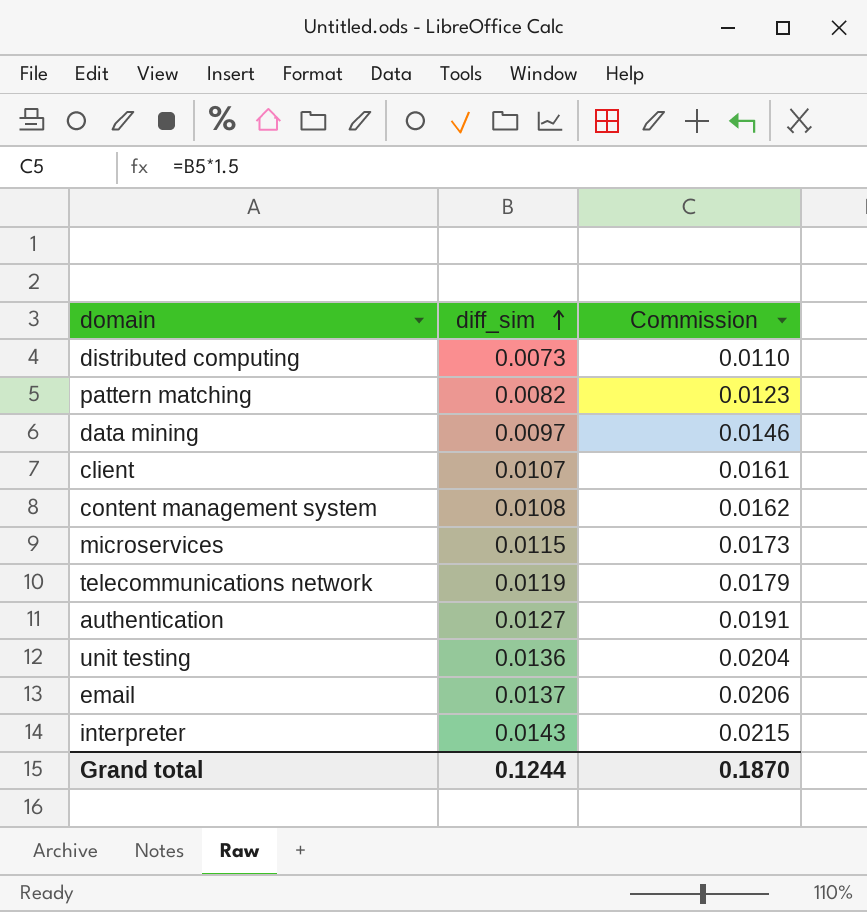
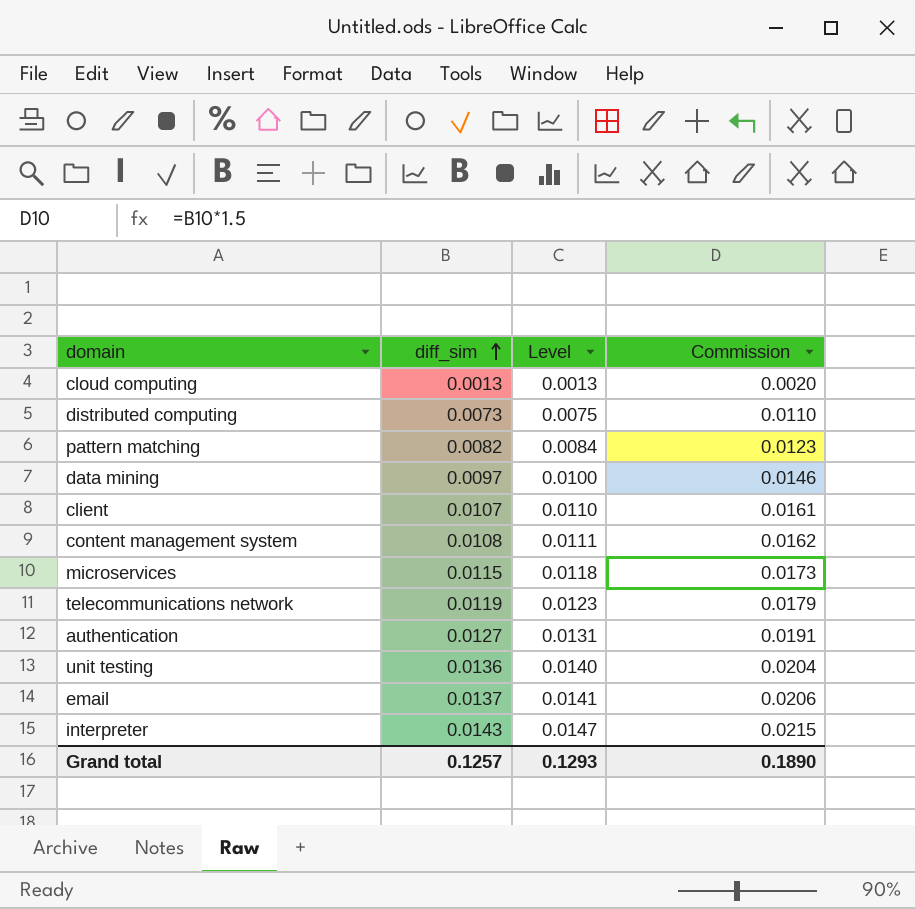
column Level | formula: none -> [diff_sim] * 1.03
row cloud computing: none -> 0.0013 | 0.0013 | 0.0020
Grand total | diff_sim: 0.1244 -> 0.1257
Grand total | Commission: 0.1870 -> 0.1890

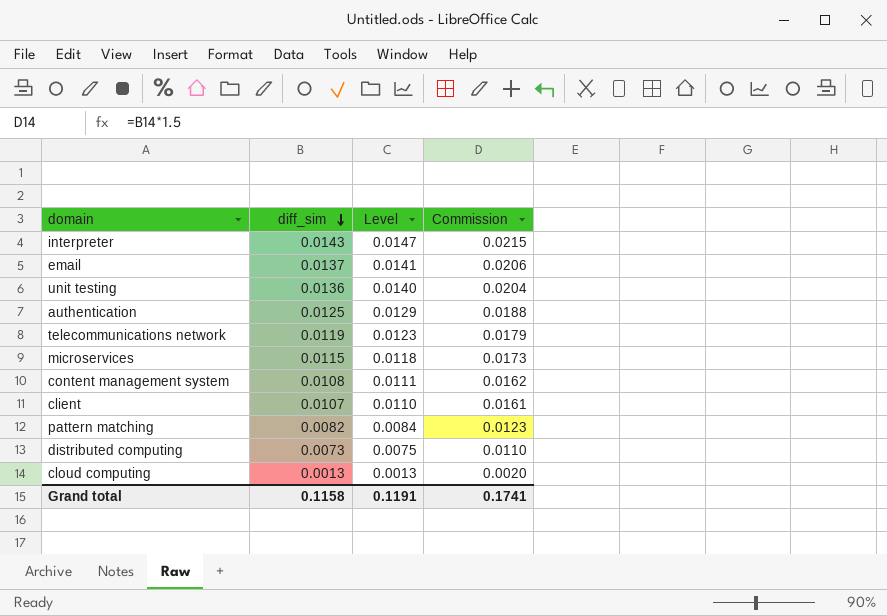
row order: diff_sim ascending -> diff_sim descending
row data mining: 0.0097 | 0.0100 | 0.0146 -> none
authentication | diff_sim: 0.0127 -> 0.0125
authentication | Level: 0.0131 -> 0.0129
authentication | Commission: 0.0191 -> 0.0188
Grand total | diff_sim: 0.1257 -> 0.1158
Grand total | Level: 0.1293 -> 0.1191
Grand total | Commission: 0.1890 -> 0.1741

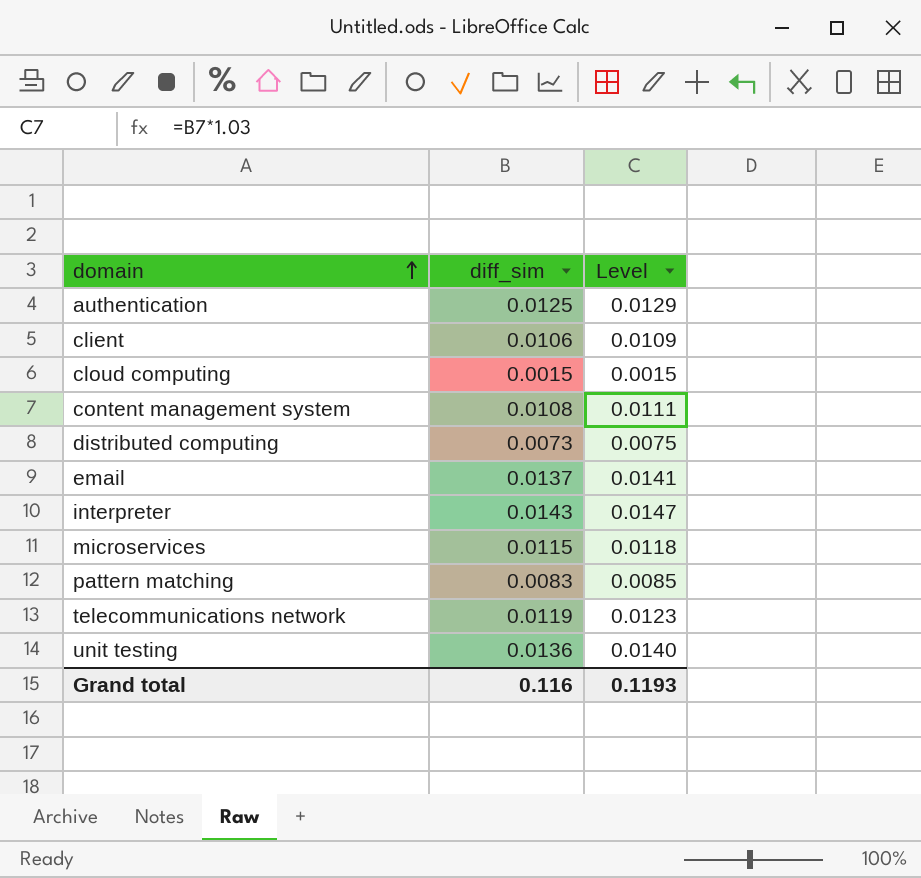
row order: diff_sim descending -> domain ascending
column Commission | formula: [diff_sim] * 1.5 -> none
client | diff_sim: 0.0107 -> 0.0106
client | Level: 0.0110 -> 0.0109
cloud computing | diff_sim: 0.0013 -> 0.0015
cloud computing | Level: 0.0013 -> 0.0015
pattern matching | diff_sim: 0.0082 -> 0.0083
pattern matching | Level: 0.0084 -> 0.0085
Grand total | diff_sim: 0.1158 -> 0.116
Grand total | Level: 0.1191 -> 0.1193

